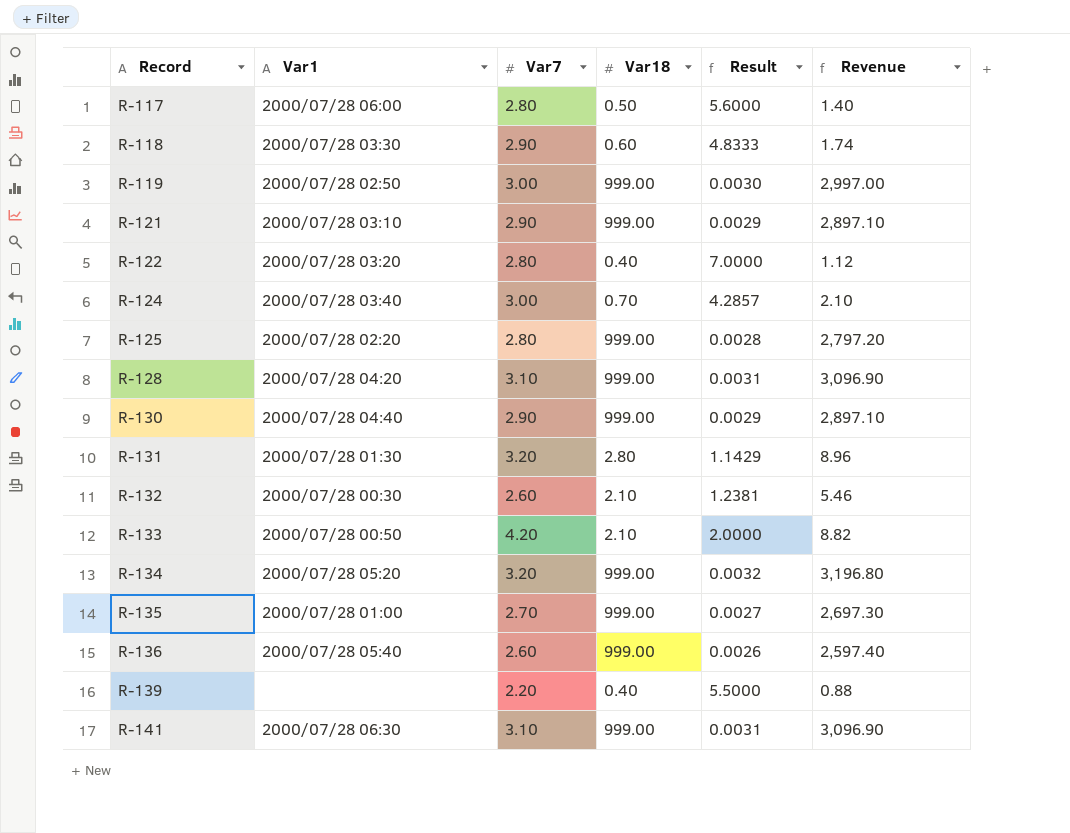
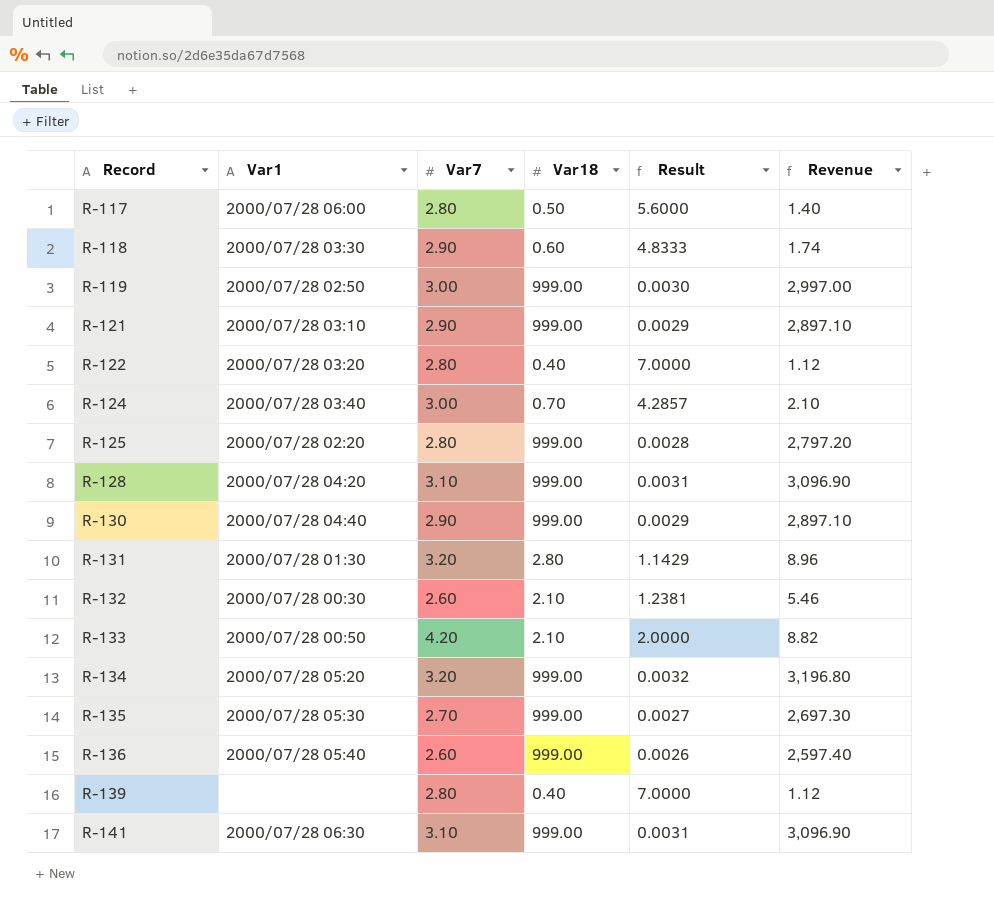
R-135 | Var1: 2000/07/28 01:00 -> 2000/07/28 05:30
R-139 | Var7: 2.20 -> 2.80
R-139 | Result: 5.5000 -> 7.0000
R-139 | Revenue: 0.88 -> 1.12

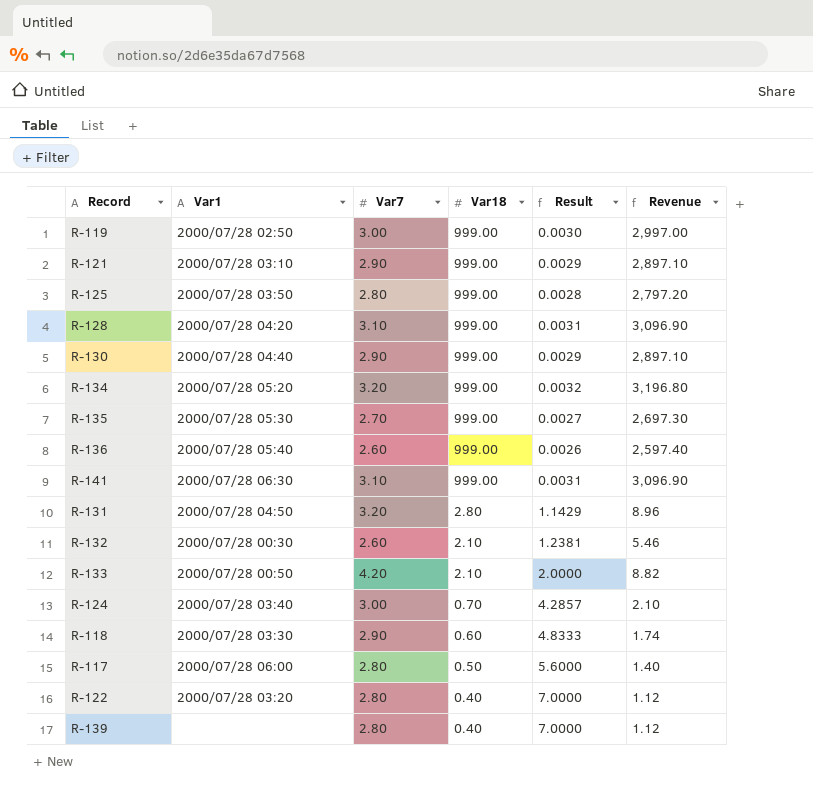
row order: Record ascending -> Var18 descending
R-125 | Var1: 2000/07/28 02:20 -> 2000/07/28 03:50
R-131 | Var1: 2000/07/28 01:30 -> 2000/07/28 04:50

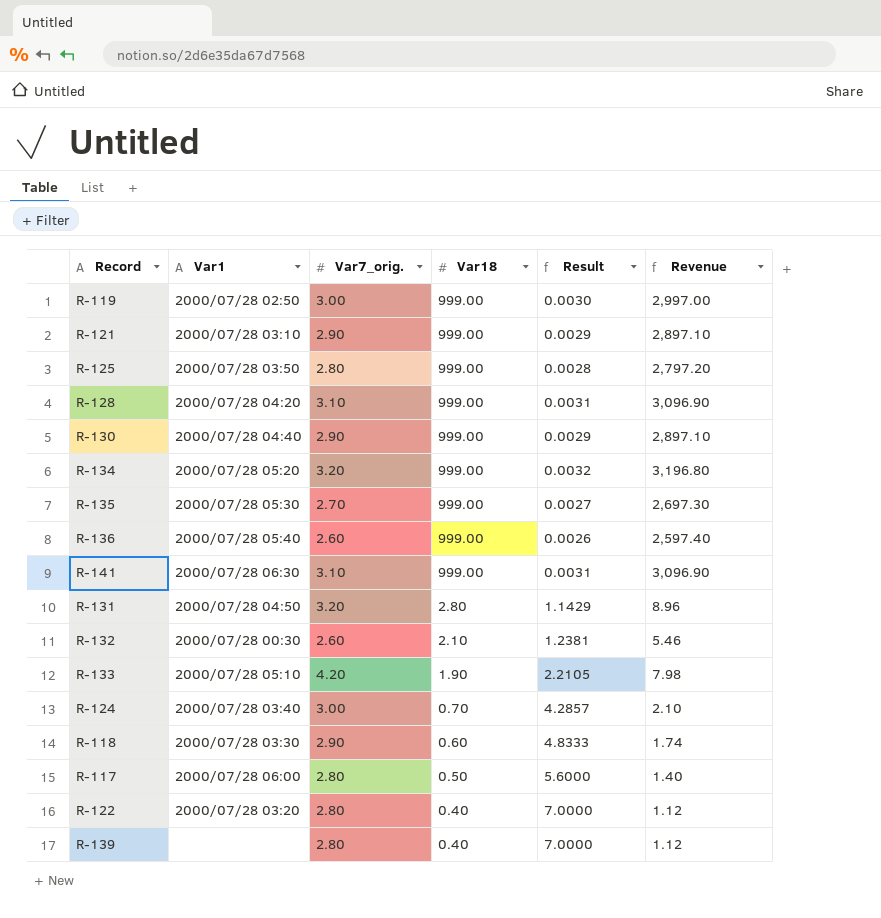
column name: Var7 -> Var7_orig.
R-133 | Var1: 2000/07/28 00:50 -> 2000/07/28 05:10
R-133 | Var18: 2.10 -> 1.90
R-133 | Result: 2.0000 -> 2.2105
R-133 | Revenue: 8.82 -> 7.98

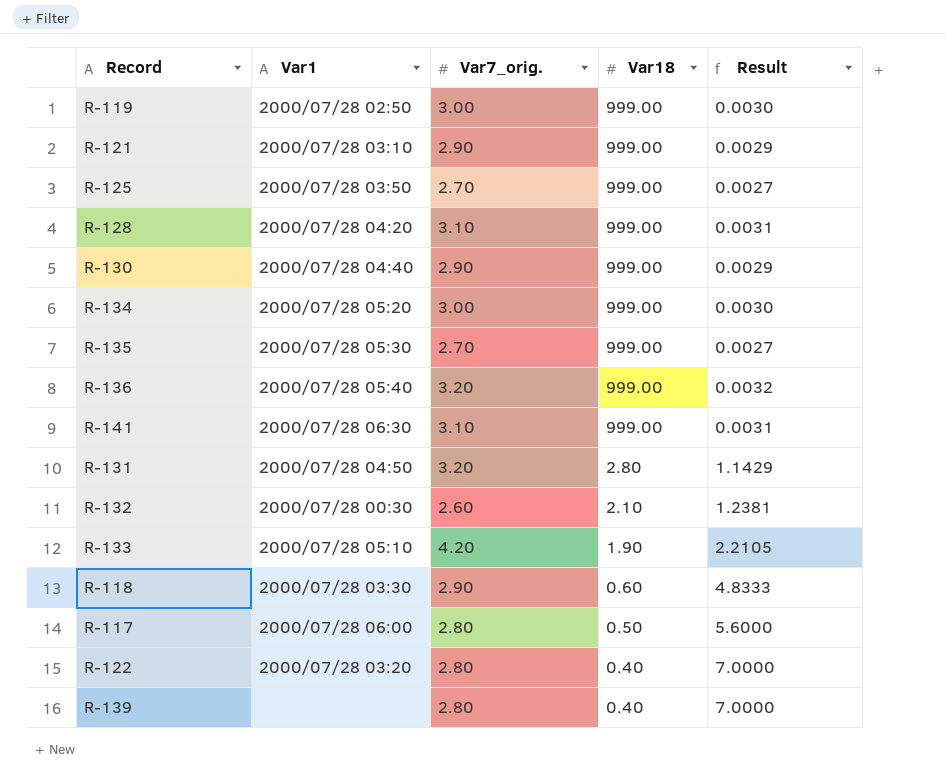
column Revenue | formula: [Var7_orig.] * [Var18] -> none
row R-124: 2000/07/28 03:40 | 3.00 | 0.70 | 4.2857 | 2.10 -> none
R-125 | Var7_orig.: 2.80 -> 2.70
R-125 | Result: 0.0028 -> 0.0027
R-134 | Var7_orig.: 3.20 -> 3.00
R-134 | Result: 0.0032 -> 0.0030
R-136 | Var7_orig.: 2.60 -> 3.20
R-136 | Result: 0.0026 -> 0.0032

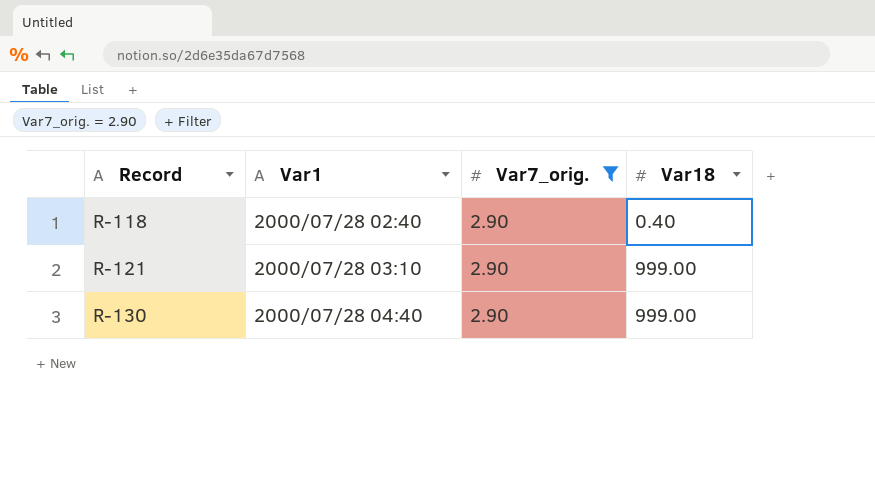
filter: none -> Var7_orig. = 2.90
row order: Var18 descending -> Record ascending
column Result | formula: [Var7_orig.] / [Var18] -> none
R-118 | Var1: 2000/07/28 03:30 -> 2000/07/28 02:40
R-118 | Var18: 0.60 -> 0.40

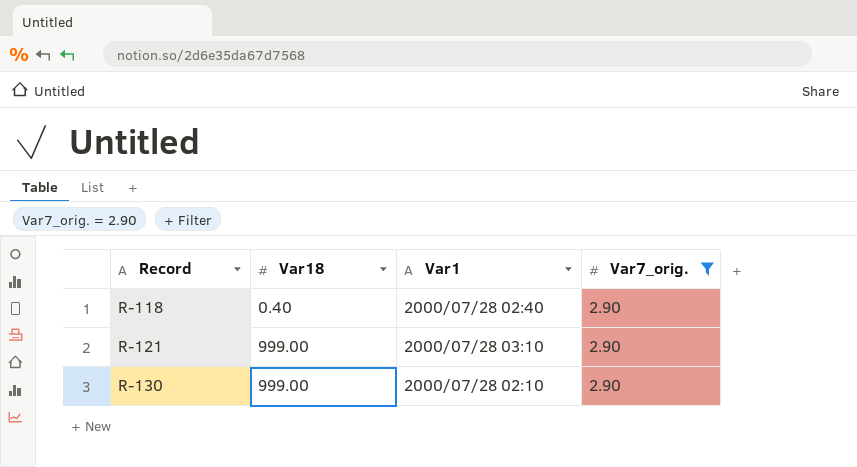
column Var18 | position: 4 -> 2
R-130 | Var1: 2000/07/28 04:40 -> 2000/07/28 02:10

